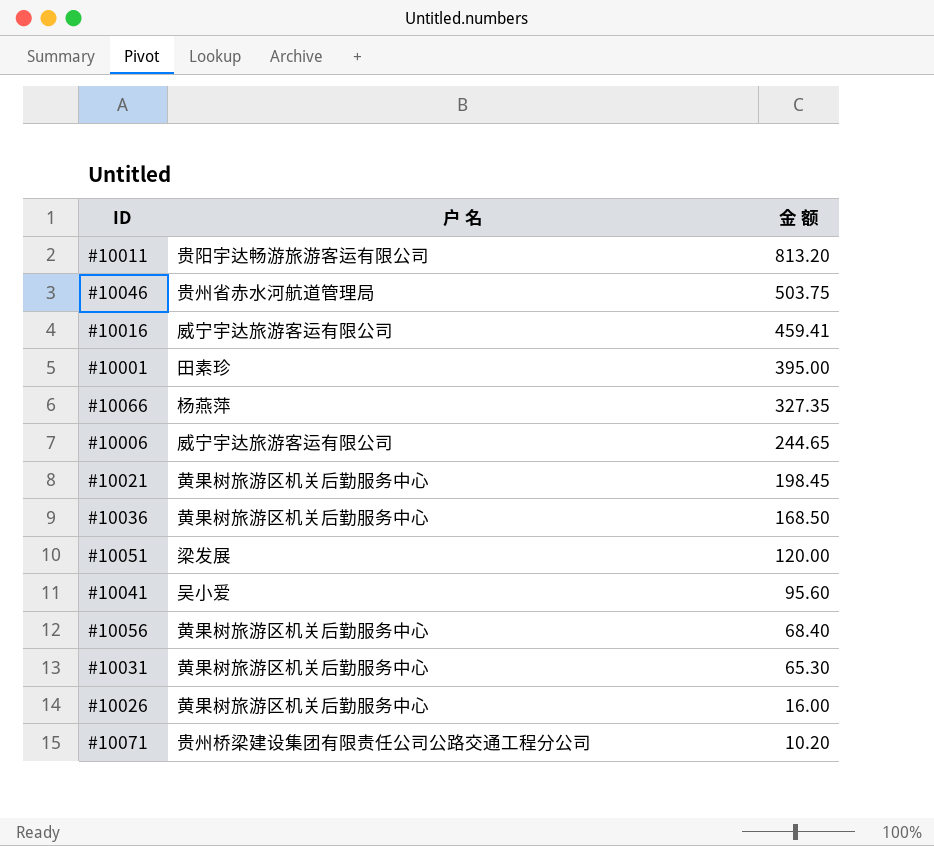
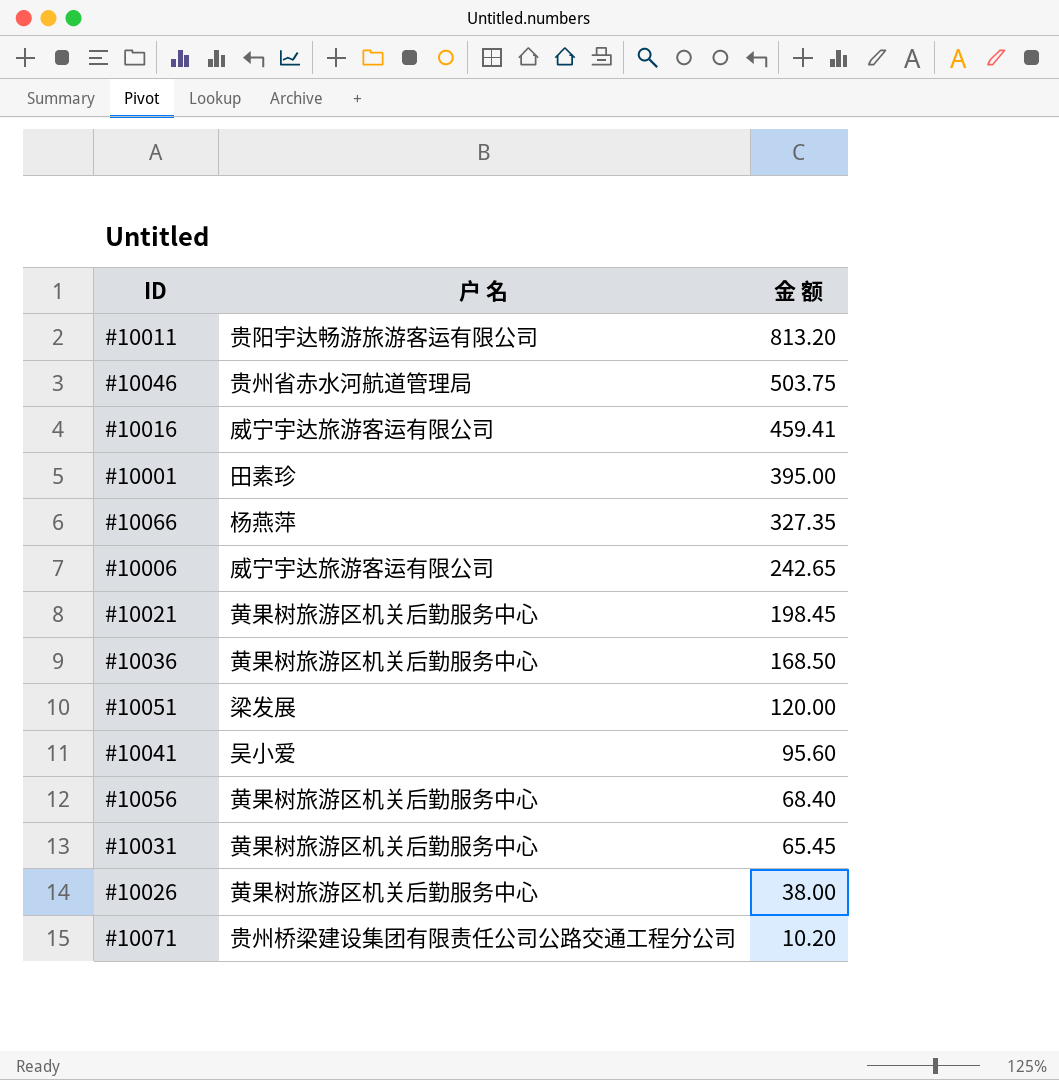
#10006 | 金 额: 244.65 -> 242.65
#10031 | 金 额: 65.30 -> 65.45
#10026 | 金 额: 16.00 -> 38.00

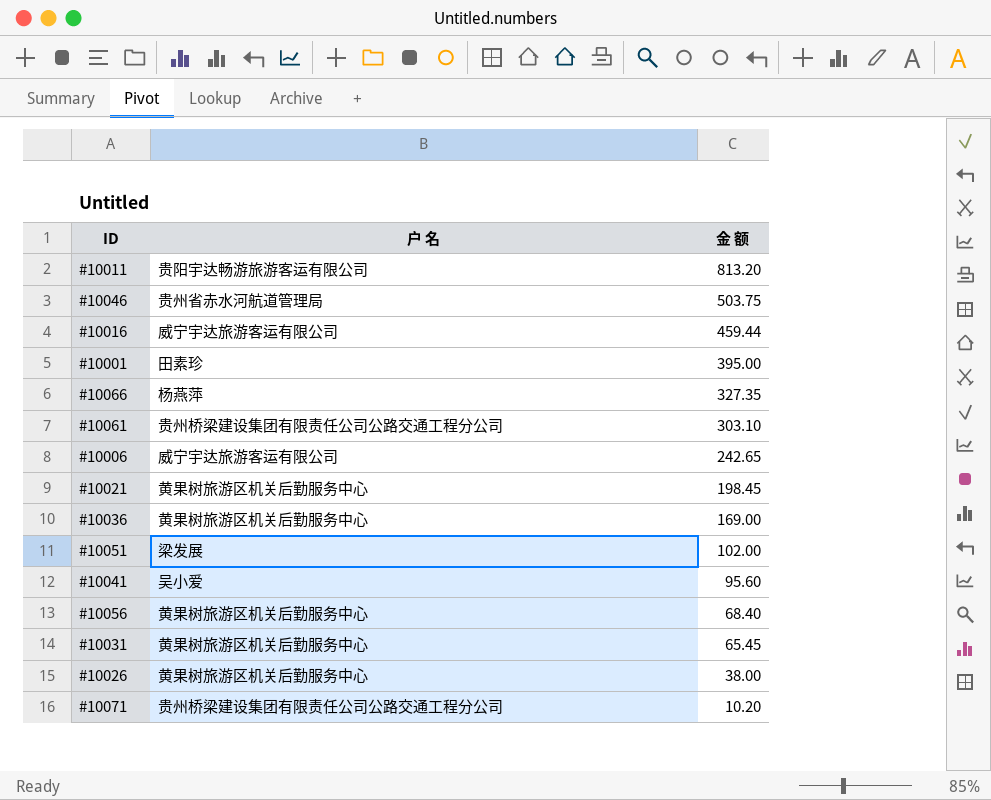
#10016 | 金 额: 459.41 -> 459.44
row #10061: none -> 贵州桥梁建设集团有限责任公司公路交通工程分公司 | 303.10
#10036 | 金 额: 168.50 -> 169.00
#10051 | 金 额: 120.00 -> 102.00

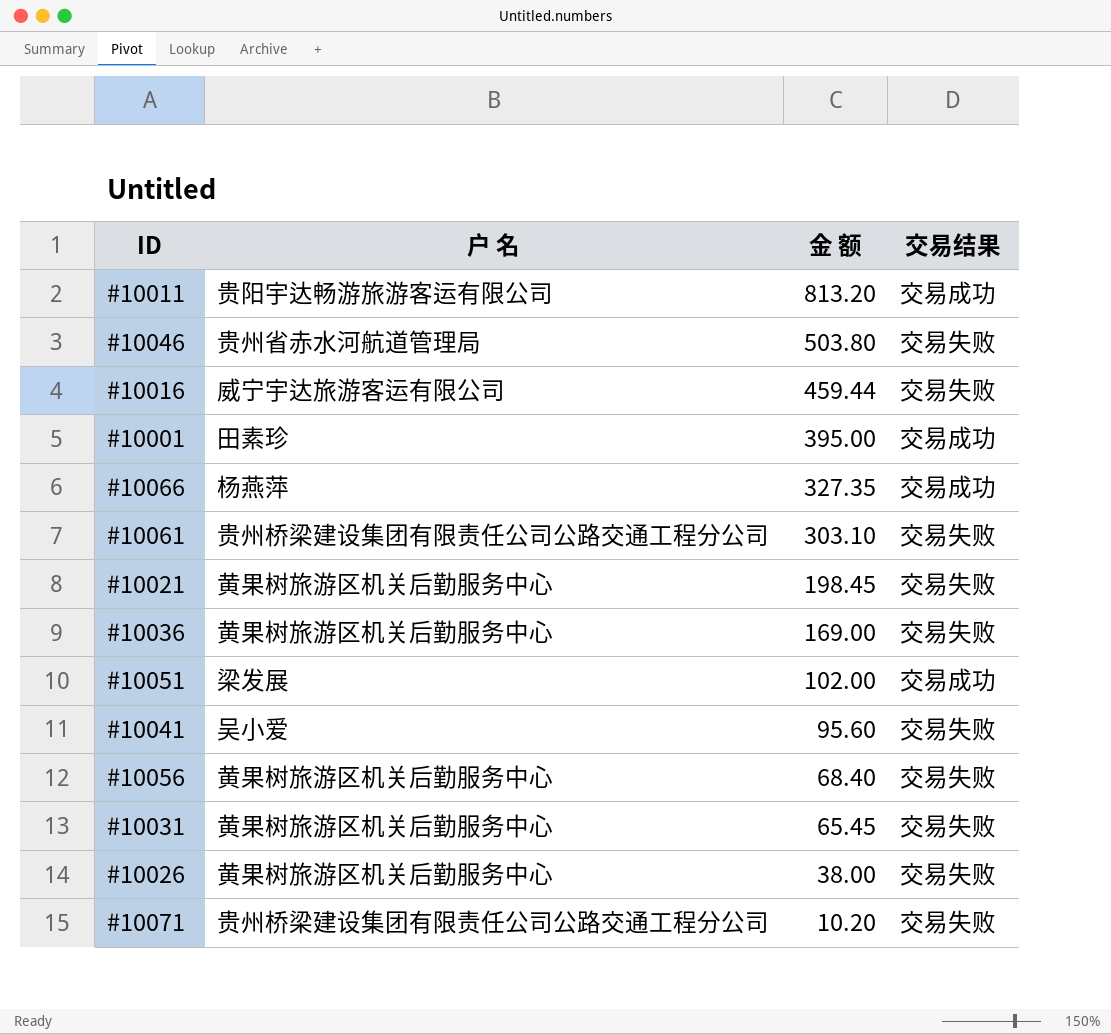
column 交易结果 | position: none -> 4
row #10006: 威宁宇达旅游客运有限公司 | 242.65 -> none
#10046 | 金 额: 503.75 -> 503.80

